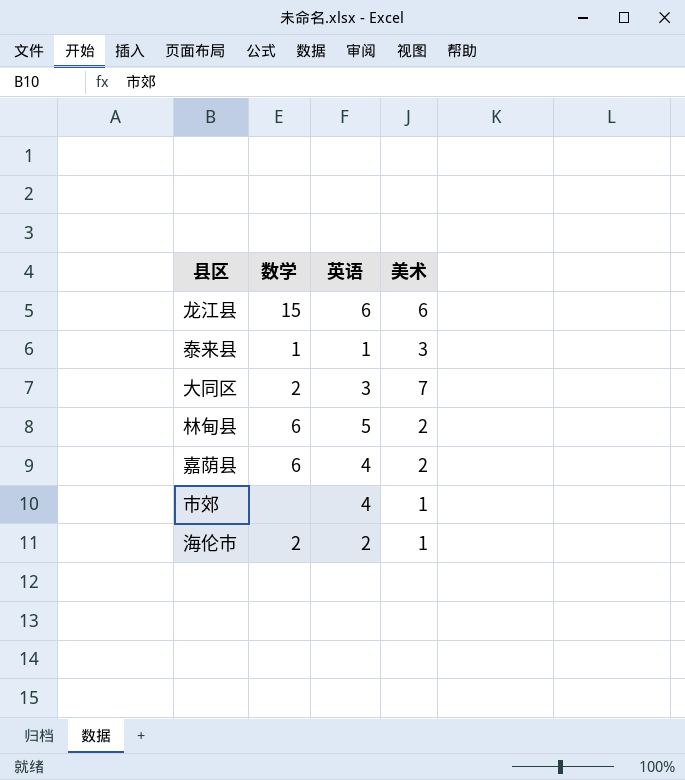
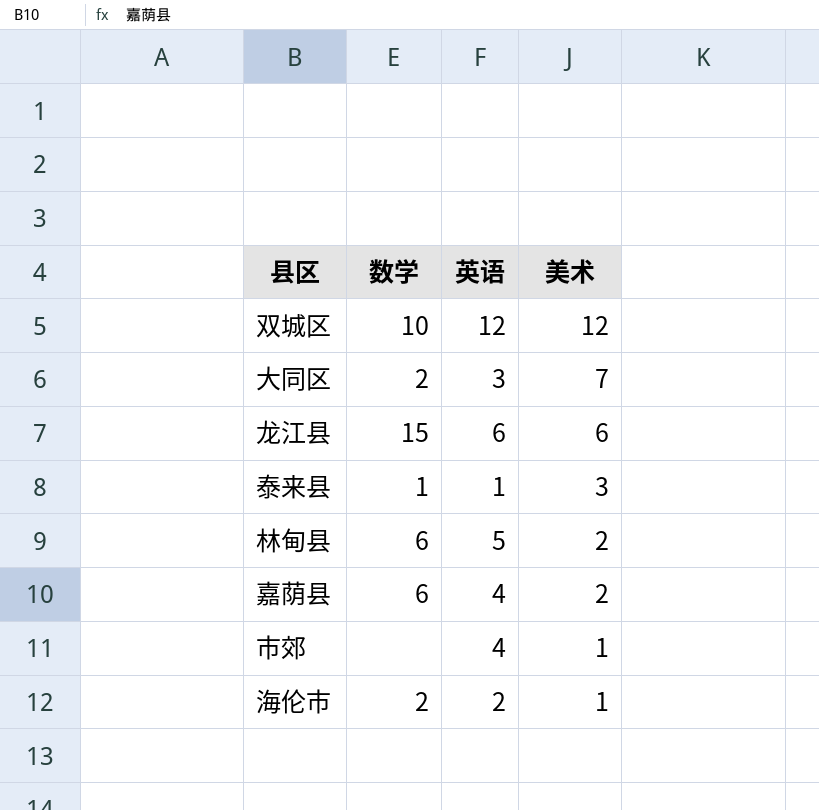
row order: none -> 美术 descending
row 双城区: none -> 10 | 12 | 12

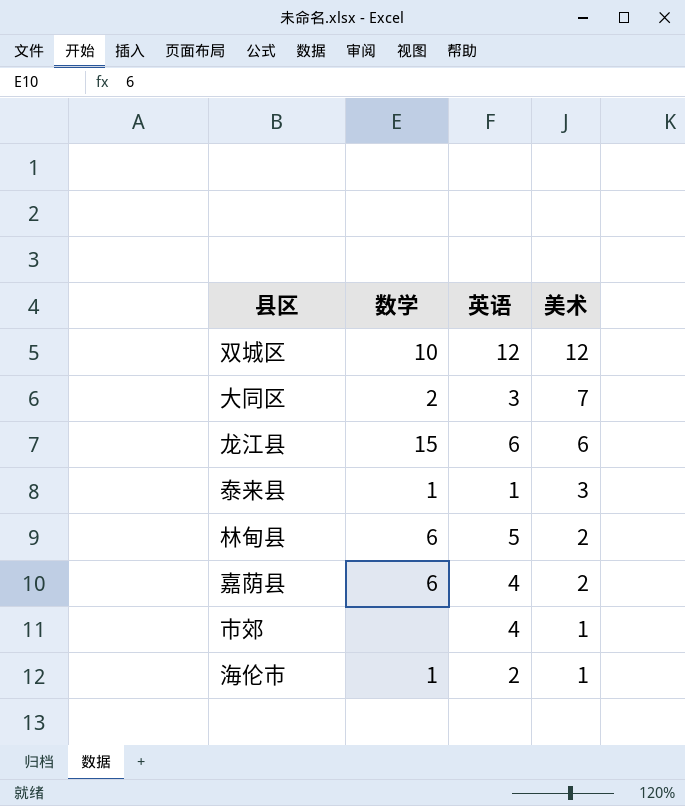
海伦市 | 数学: 2 -> 1

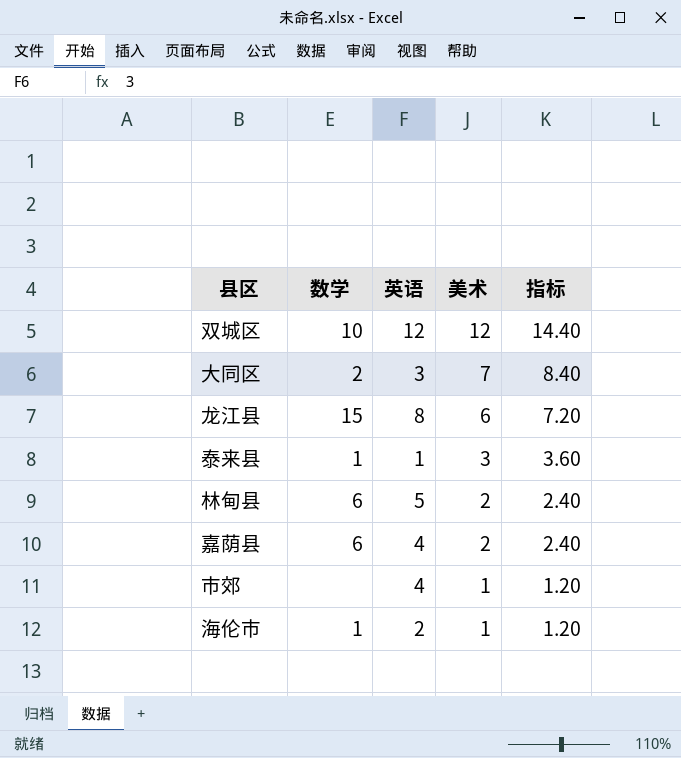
column 指标 | formula: none -> [美术] * 1.2
龙江县 | 英语: 6 -> 8

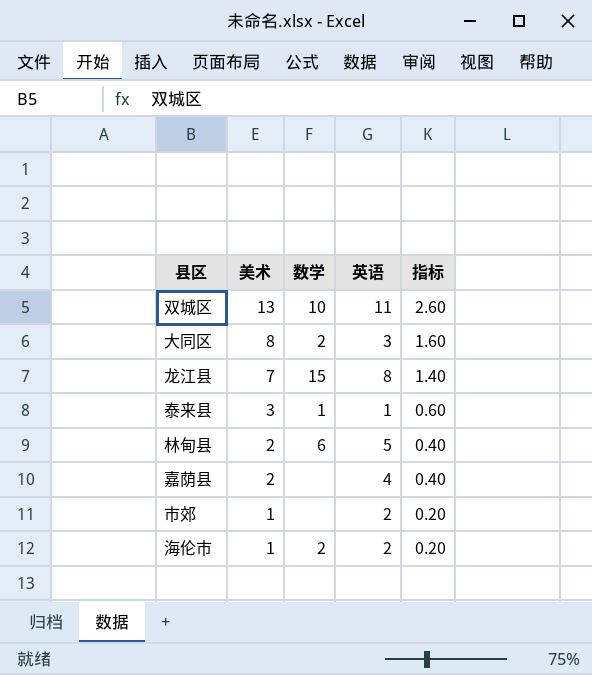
column 美术 | position: 4 -> 2
column 指标 | formula: [美术] * 1.2 -> [美术] * 0.2
双城区 | 美术: 12 -> 13
双城区 | 英语: 12 -> 11
大同区 | 美术: 7 -> 8
龙江县 | 美术: 6 -> 7
嘉荫县 | 数学: 6 -> none
市郊 | 英语: 4 -> 2
海伦市 | 数学: 1 -> 2

